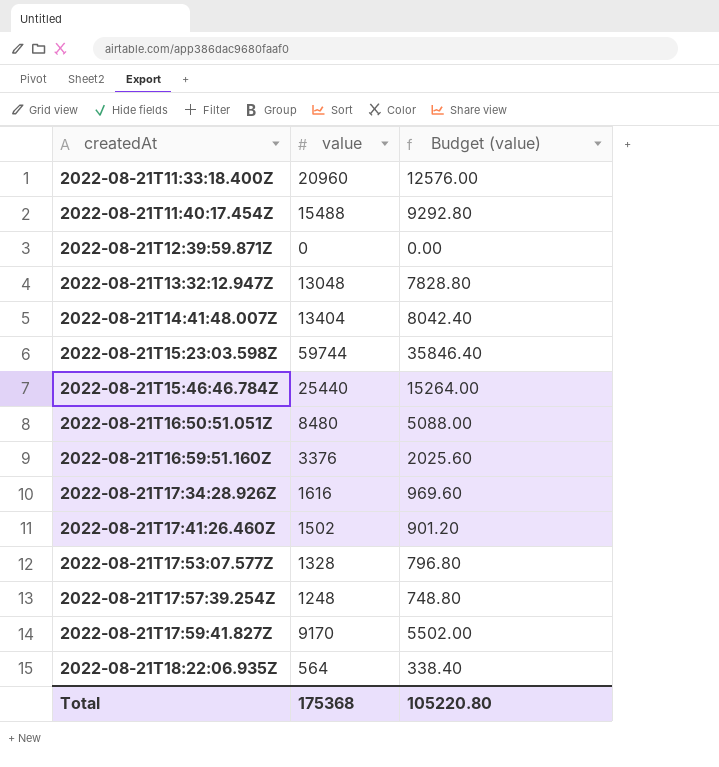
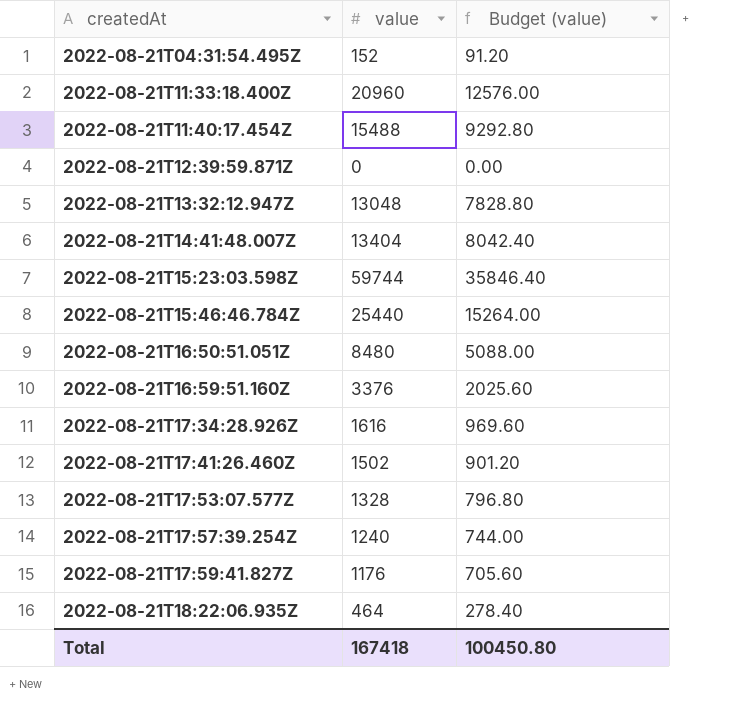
row 2022-08-21T04:31:54.495Z: none -> 152 | 91.20
2022-08-21T17:57:39.254Z | value: 1248 -> 1240
2022-08-21T17:57:39.254Z | Budget (value): 748.80 -> 744.00
2022-08-21T17:59:41.827Z | value: 9170 -> 1176
2022-08-21T17:59:41.827Z | Budget (value): 5502.00 -> 705.60
2022-08-21T18:22:06.935Z | value: 564 -> 464
2022-08-21T18:22:06.935Z | Budget (value): 338.40 -> 278.40
Total | value: 175368 -> 167418
Total | Budget (value): 105220.80 -> 100450.80

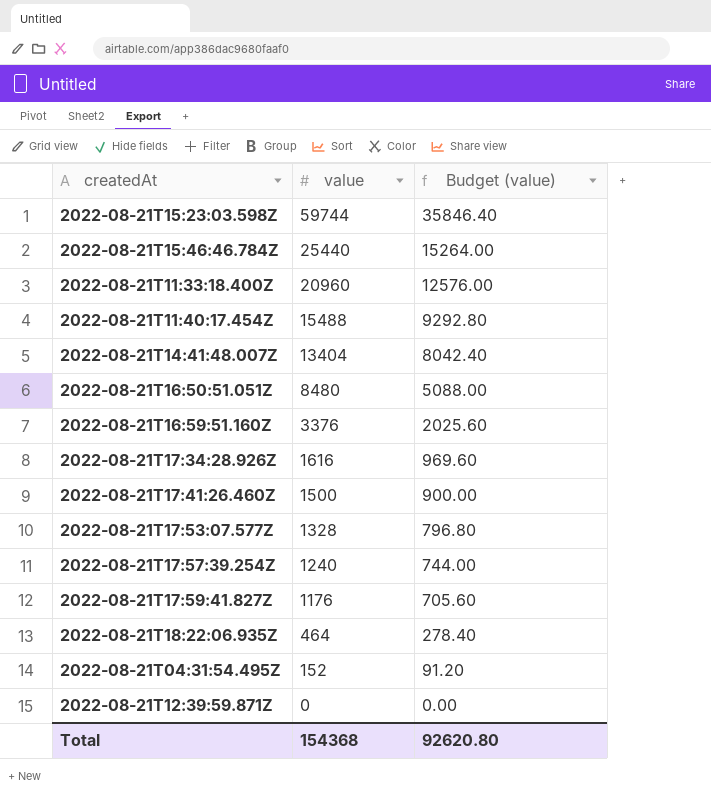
row order: createdAt ascending -> value descending
row 2022-08-21T13:32:12.947Z: 13048 | 7828.80 -> none
2022-08-21T17:41:26.460Z | value: 1502 -> 1500
2022-08-21T17:41:26.460Z | Budget (value): 901.20 -> 900.00
Total | value: 167418 -> 154368
Total | Budget (value): 100450.80 -> 92620.80

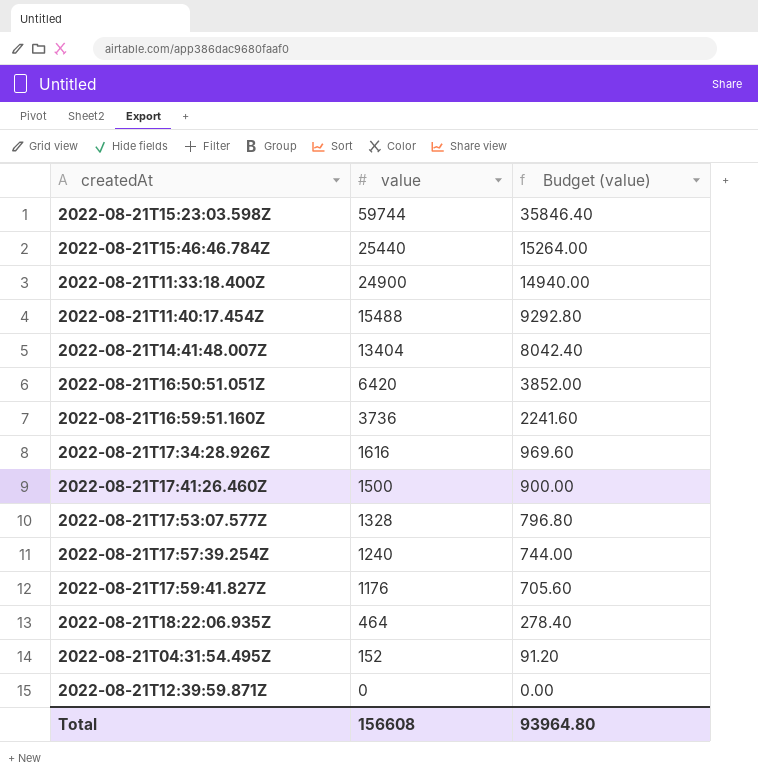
2022-08-21T11:33:18.400Z | value: 20960 -> 24900
2022-08-21T11:33:18.400Z | Budget (value): 12576.00 -> 14940.00
2022-08-21T16:50:51.051Z | value: 8480 -> 6420
2022-08-21T16:50:51.051Z | Budget (value): 5088.00 -> 3852.00
2022-08-21T16:59:51.160Z | value: 3376 -> 3736
2022-08-21T16:59:51.160Z | Budget (value): 2025.60 -> 2241.60
Total | value: 154368 -> 156608
Total | Budget (value): 92620.80 -> 93964.80

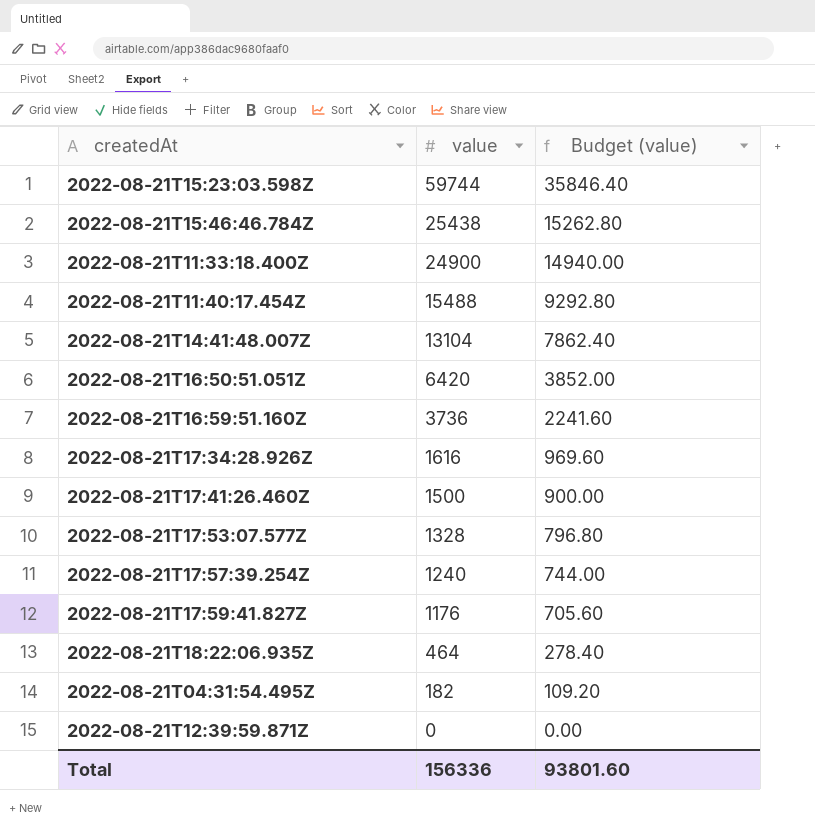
2022-08-21T15:46:46.784Z | value: 25440 -> 25438
2022-08-21T15:46:46.784Z | Budget (value): 15264.00 -> 15262.80
2022-08-21T14:41:48.007Z | value: 13404 -> 13104
2022-08-21T14:41:48.007Z | Budget (value): 8042.40 -> 7862.40
2022-08-21T04:31:54.495Z | value: 152 -> 182
2022-08-21T04:31:54.495Z | Budget (value): 91.20 -> 109.20
Total | value: 156608 -> 156336
Total | Budget (value): 93964.80 -> 93801.60

